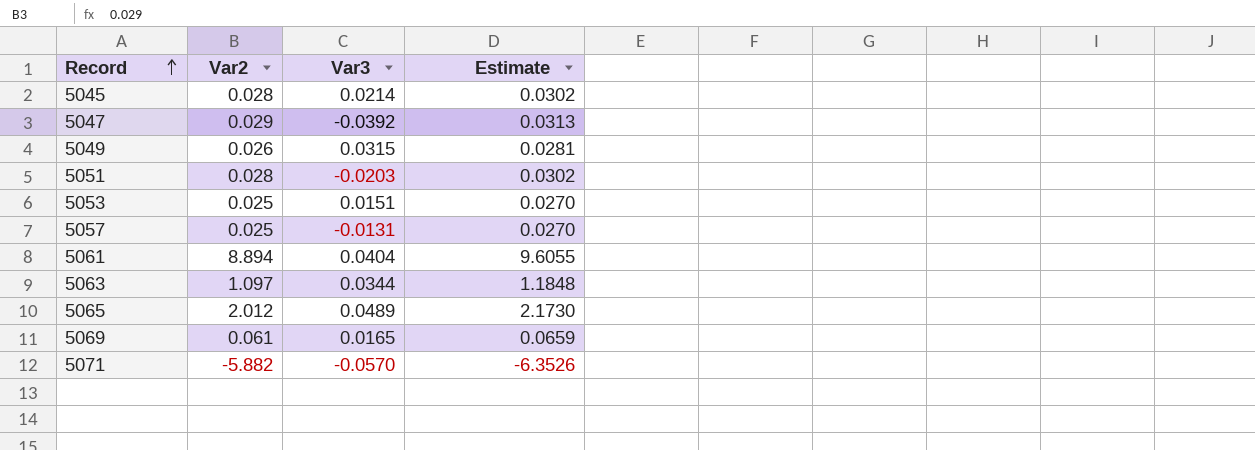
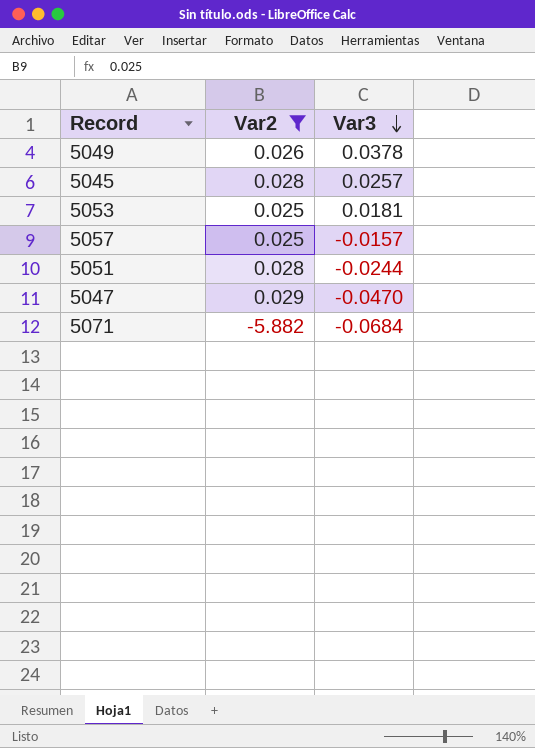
filter: none -> Var2 <= 0.029
row order: Record ascending -> Var3 descending
column Estimate | formula: [Var2] * 1.08 -> none
5049 | Var3: 0.0315 -> 0.0378
5045 | Var3: 0.0214 -> 0.0257
5053 | Var3: 0.0151 -> 0.0181
5057 | Var3: -0.0131 -> -0.0157
5051 | Var3: -0.0203 -> -0.0244
5047 | Var3: -0.0392 -> -0.0470
5071 | Var3: -0.0570 -> -0.0684

